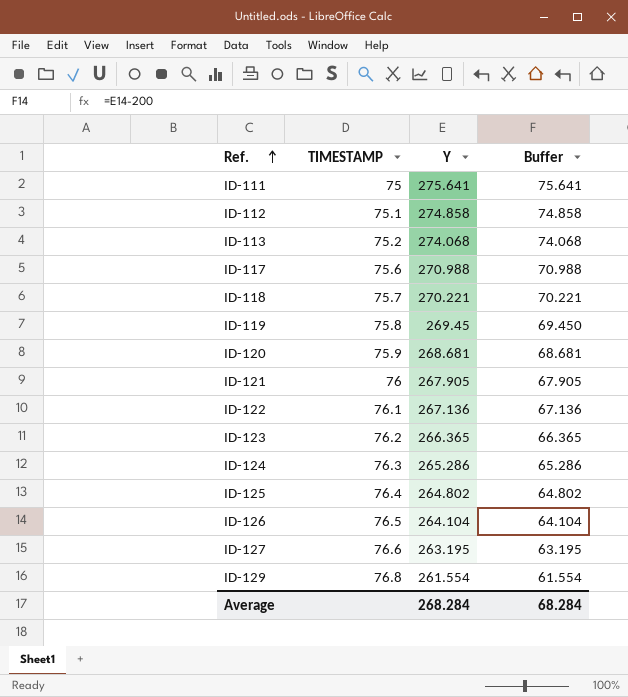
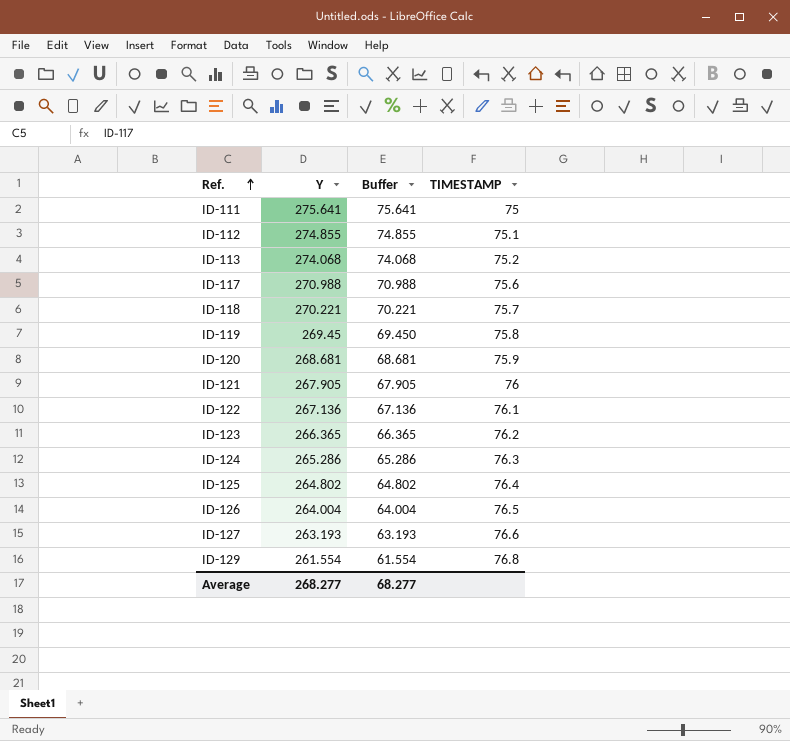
column TIMESTAMP | position: 2 -> 4
ID-112 | Y: 274.858 -> 274.855
ID-112 | Buffer: 74.858 -> 74.855
ID-126 | Y: 264.104 -> 264.004
ID-126 | Buffer: 64.104 -> 64.004
ID-127 | Y: 263.195 -> 263.193
ID-127 | Buffer: 63.195 -> 63.193
Average | Y: 268.284 -> 268.277
Average | Buffer: 68.284 -> 68.277

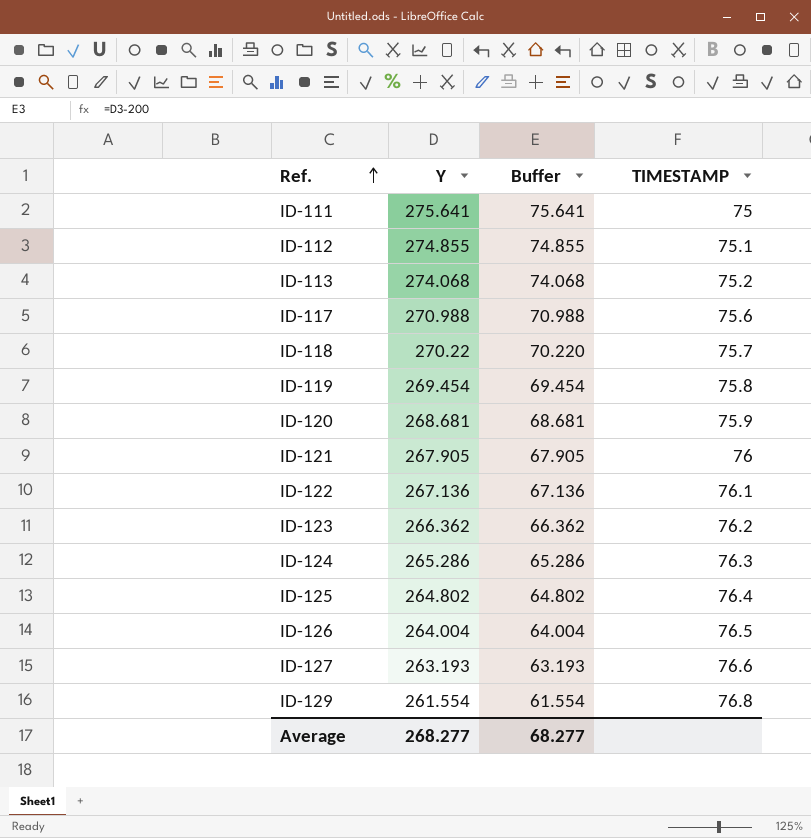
ID-118 | Y: 270.221 -> 270.22
ID-118 | Buffer: 70.221 -> 70.220
ID-119 | Y: 269.45 -> 269.454
ID-119 | Buffer: 69.450 -> 69.454
ID-123 | Y: 266.365 -> 266.362
ID-123 | Buffer: 66.365 -> 66.362

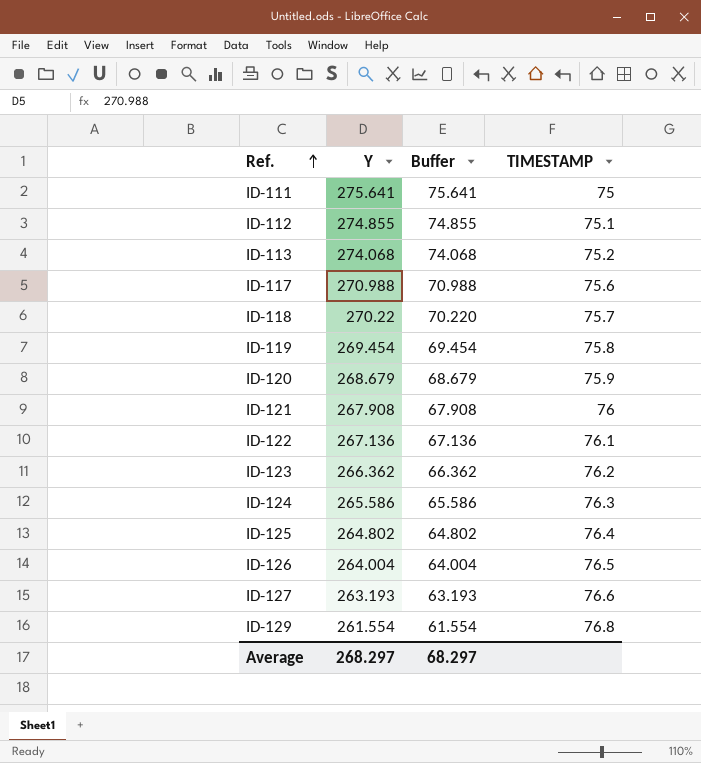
ID-120 | Y: 268.681 -> 268.679
ID-120 | Buffer: 68.681 -> 68.679
ID-121 | Y: 267.905 -> 267.908
ID-121 | Buffer: 67.905 -> 67.908
ID-124 | Y: 265.286 -> 265.586
ID-124 | Buffer: 65.286 -> 65.586
Average | Y: 268.277 -> 268.297
Average | Buffer: 68.277 -> 68.297

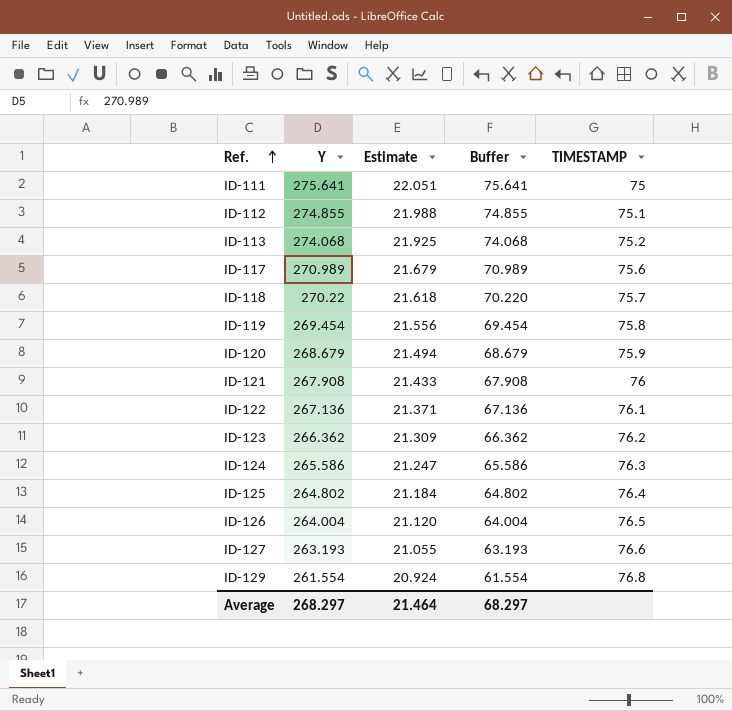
column Estimate | formula: none -> [Y] * 0.08
ID-117 | Y: 270.988 -> 270.989
ID-117 | Buffer: 70.988 -> 70.989

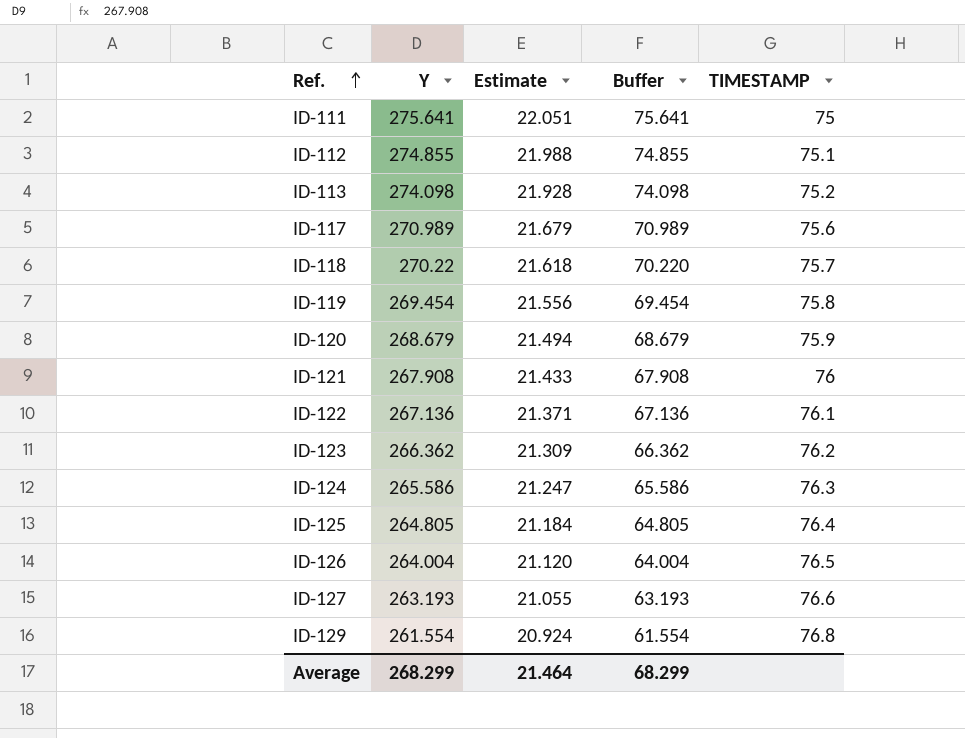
ID-113 | Y: 274.068 -> 274.098
ID-113 | Estimate: 21.925 -> 21.928
ID-113 | Buffer: 74.068 -> 74.098
ID-125 | Y: 264.802 -> 264.805
ID-125 | Buffer: 64.802 -> 64.805
Average | Y: 268.297 -> 268.299
Average | Buffer: 68.297 -> 68.299

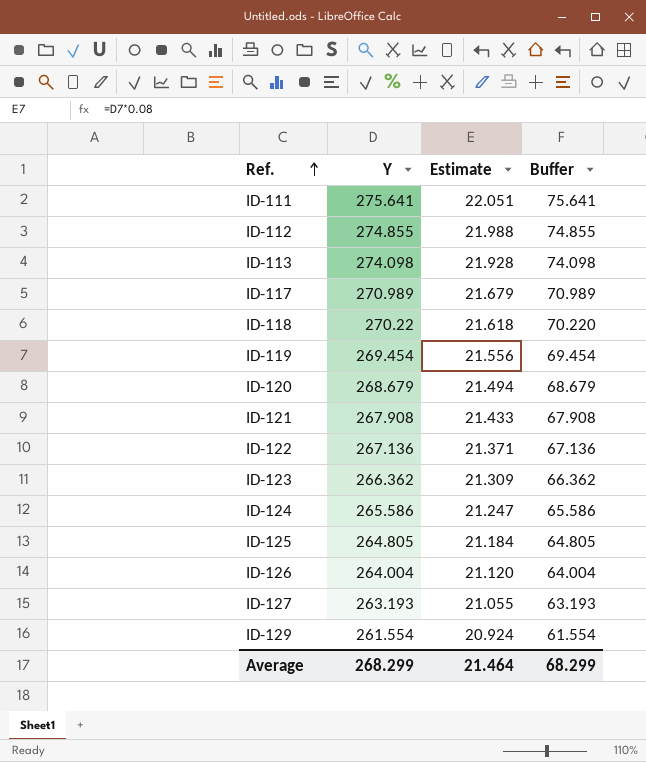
column TIMESTAMP | position: 5 -> none

